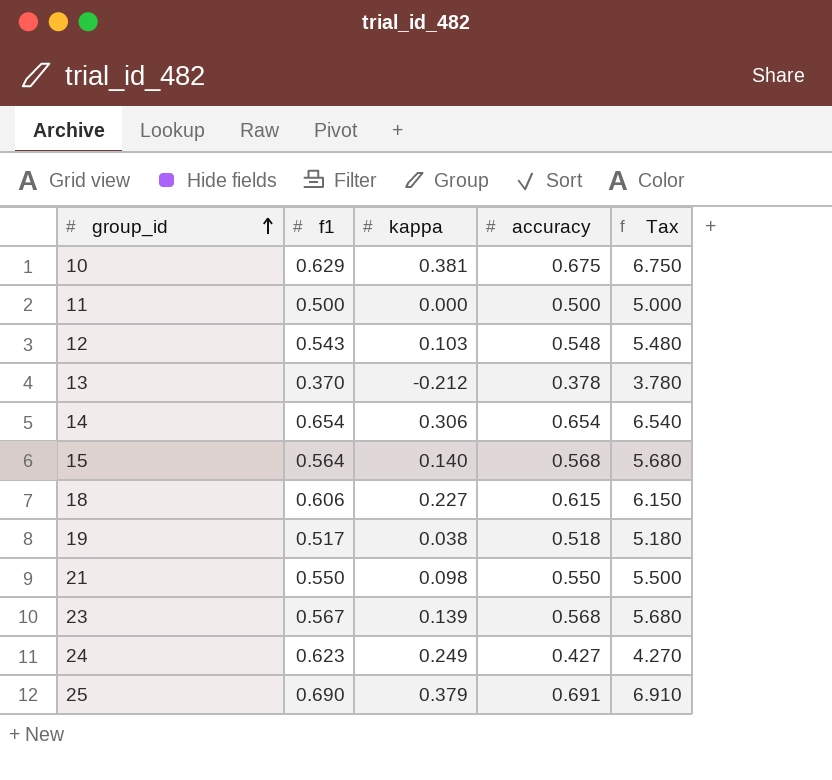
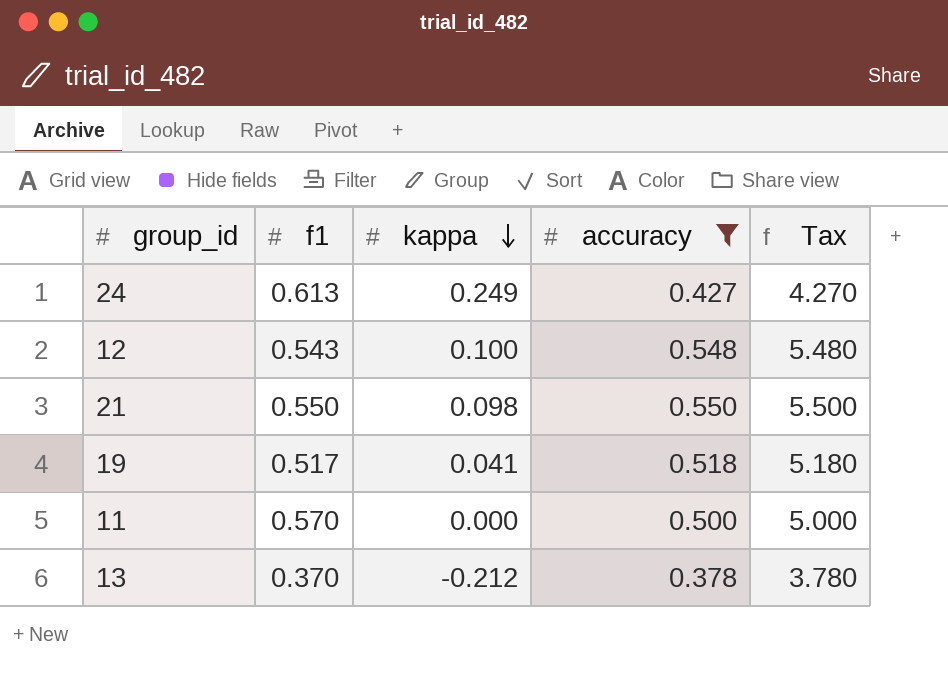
filter: none -> accuracy <= 0.550
row order: group_id ascending -> kappa descending
24 | f1: 0.623 -> 0.613
12 | kappa: 0.103 -> 0.100
19 | kappa: 0.038 -> 0.041
11 | f1: 0.500 -> 0.570

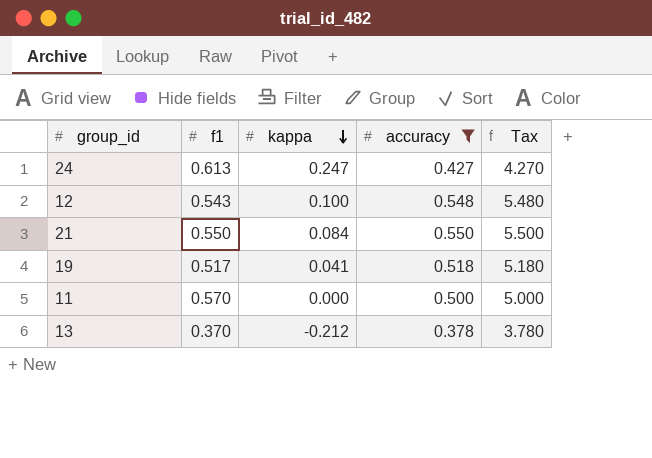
24 | kappa: 0.249 -> 0.247
21 | kappa: 0.098 -> 0.084

